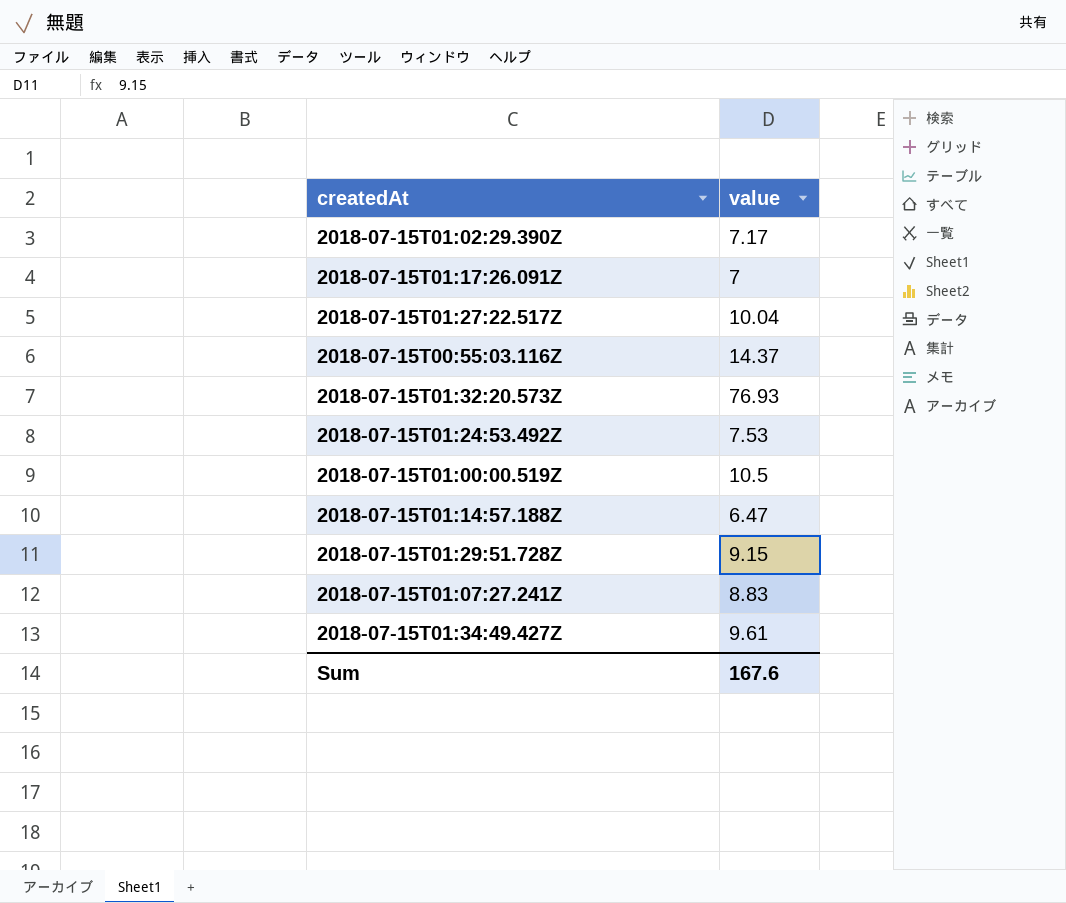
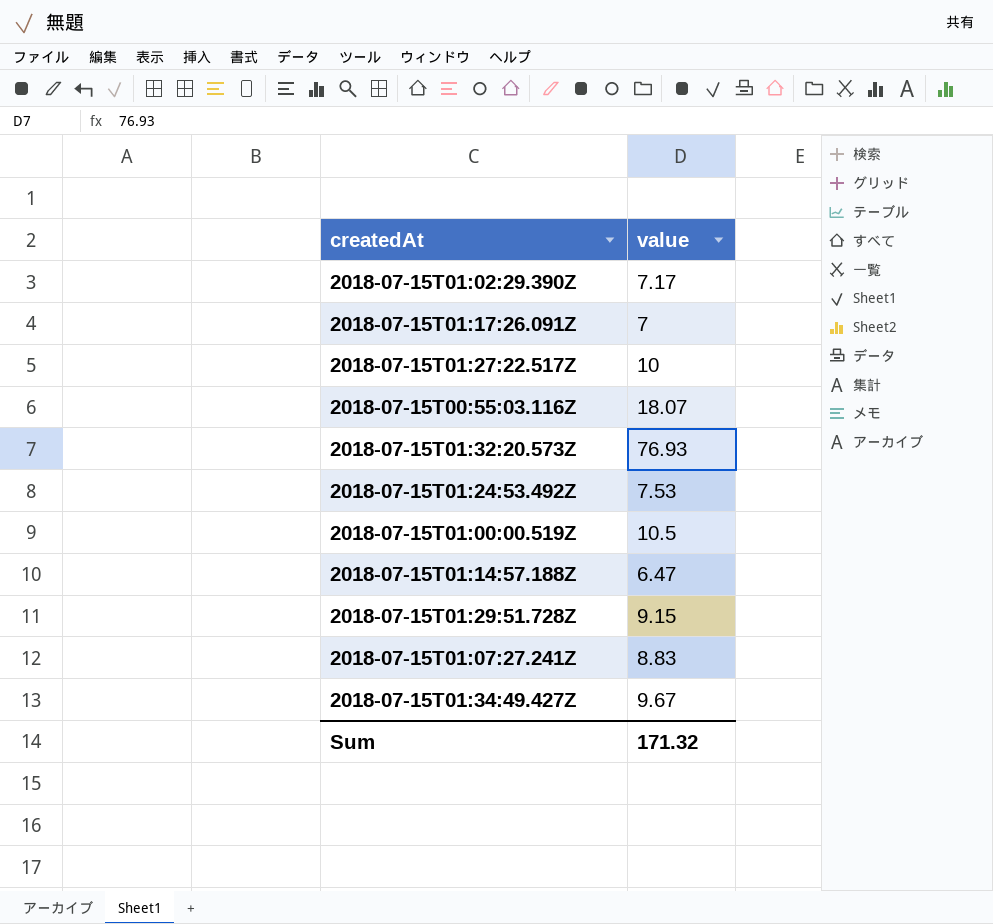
2018-07-15T01:27:22.517Z | value: 10.04 -> 10
2018-07-15T00:55:03.116Z | value: 14.37 -> 18.07
2018-07-15T01:34:49.427Z | value: 9.61 -> 9.67
Sum | value: 167.6 -> 171.32

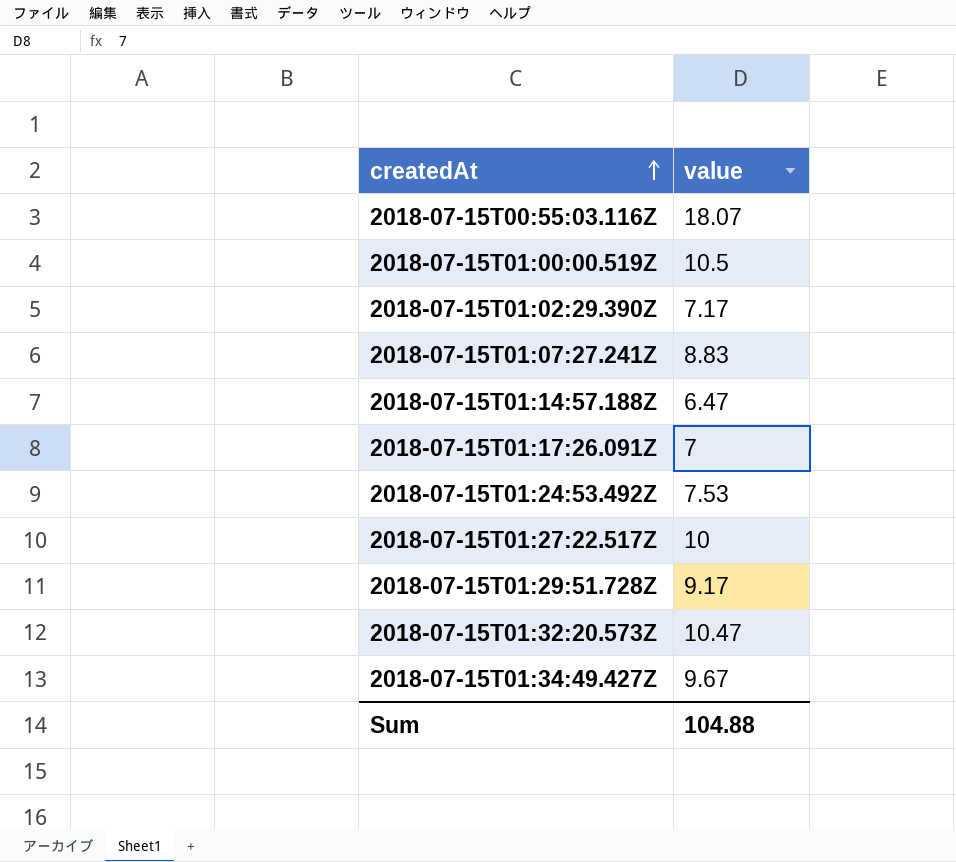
row order: none -> createdAt ascending
2018-07-15T01:29:51.728Z | value: 9.15 -> 9.17
2018-07-15T01:32:20.573Z | value: 76.93 -> 10.47
Sum | value: 171.32 -> 104.88

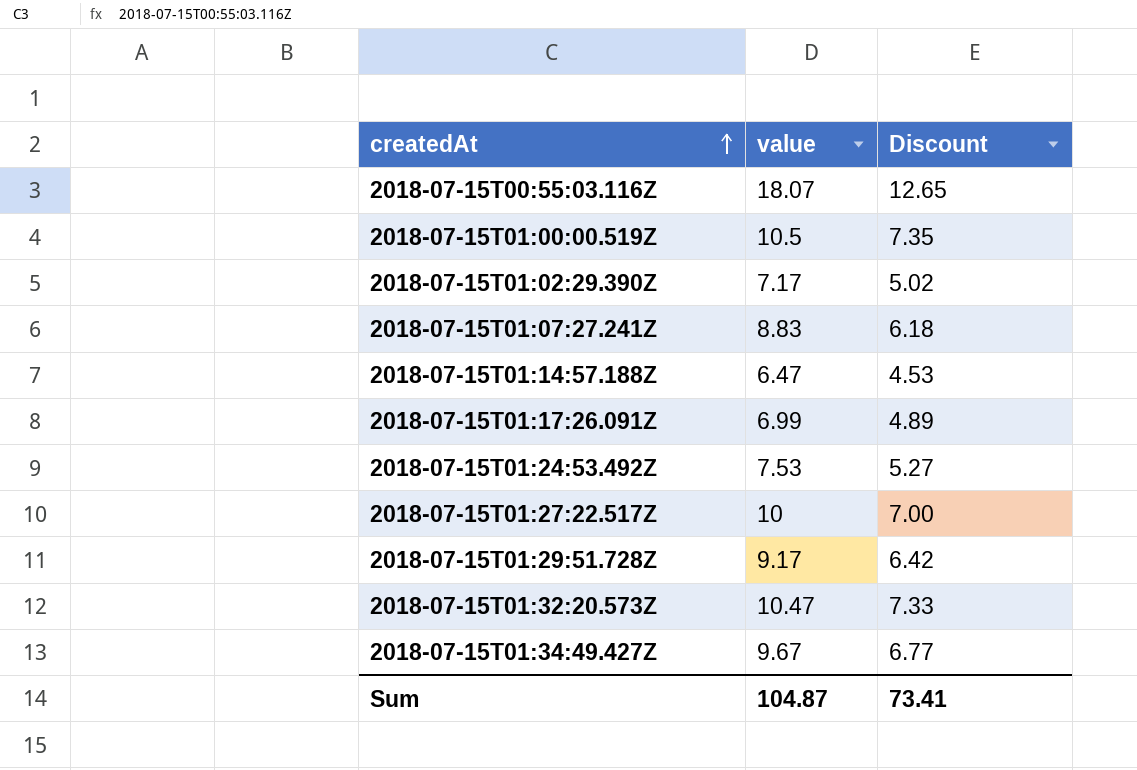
column Discount | formula: none -> [value] * 0.7
2018-07-15T01:17:26.091Z | value: 7 -> 6.99
Sum | value: 104.88 -> 104.87

